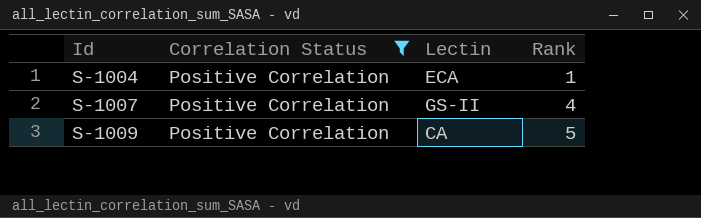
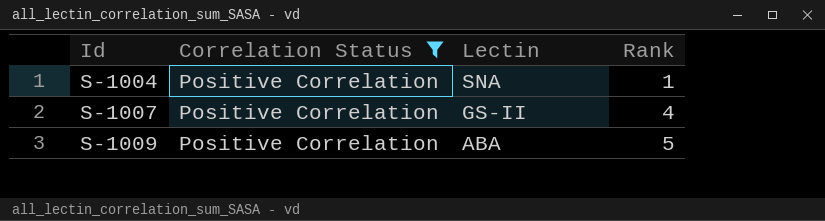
S-1004 | Lectin: ECA -> SNA
S-1009 | Lectin: CA -> ABA

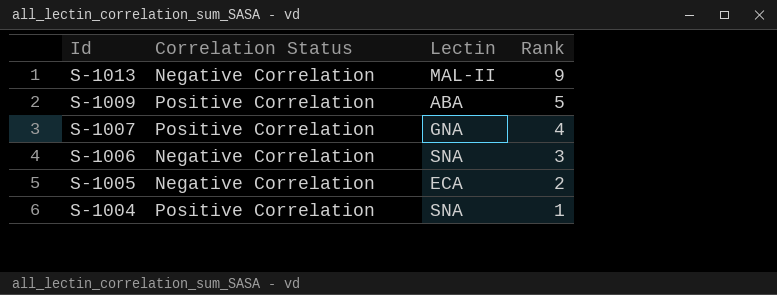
filter: Correlation Status = Positive Correlation -> none
row order: Id ascending -> Id descending
S-1007 | Lectin: GS-II -> GNA

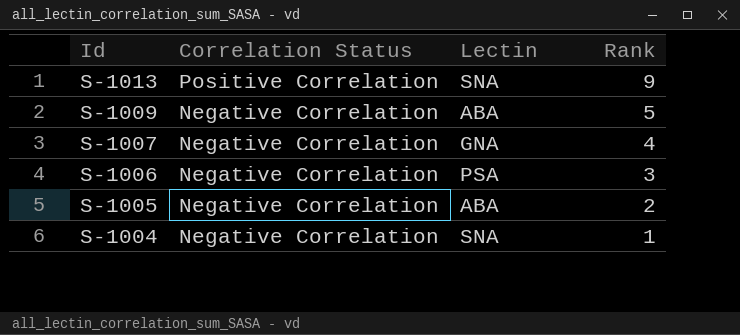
S-1013 | Correlation Status: Negative Correlation -> Positive Correlation
S-1013 | Lectin: MAL-II -> SNA
S-1009 | Correlation Status: Positive Correlation -> Negative Correlation
S-1007 | Correlation Status: Positive Correlation -> Negative Correlation
S-1006 | Lectin: SNA -> PSA
S-1005 | Lectin: ECA -> ABA
S-1004 | Correlation Status: Positive Correlation -> Negative Correlation

